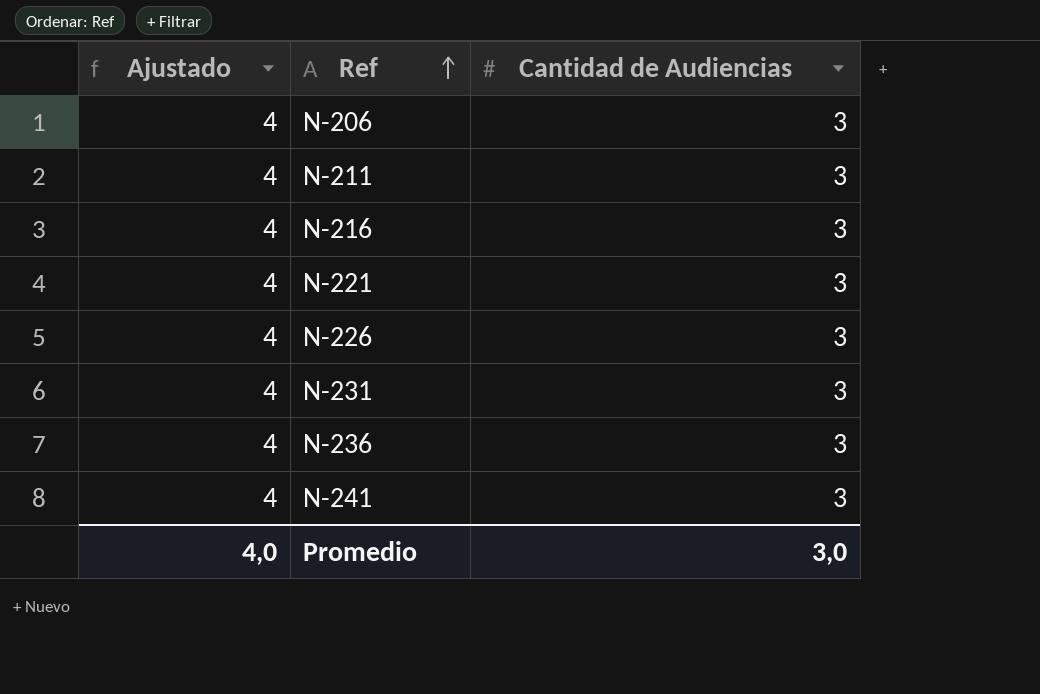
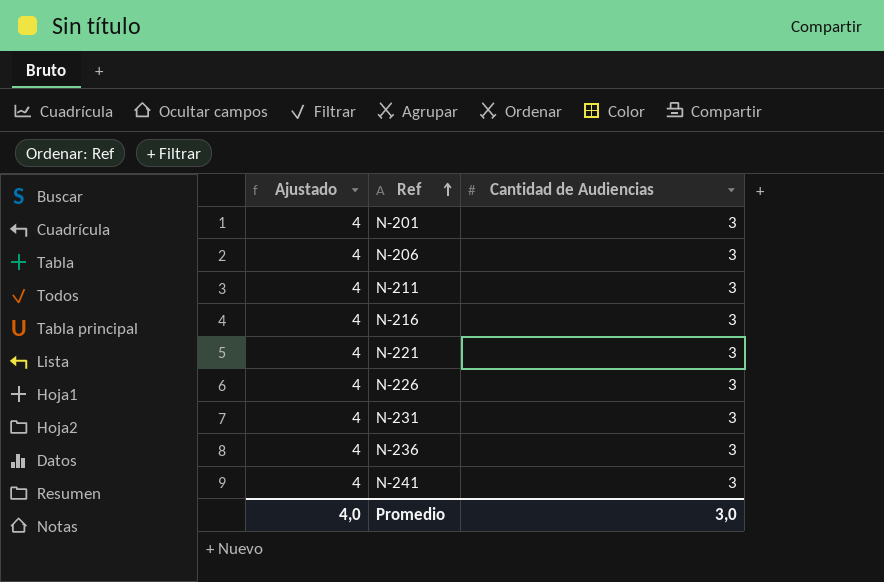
row N-201: none -> 4 | 3

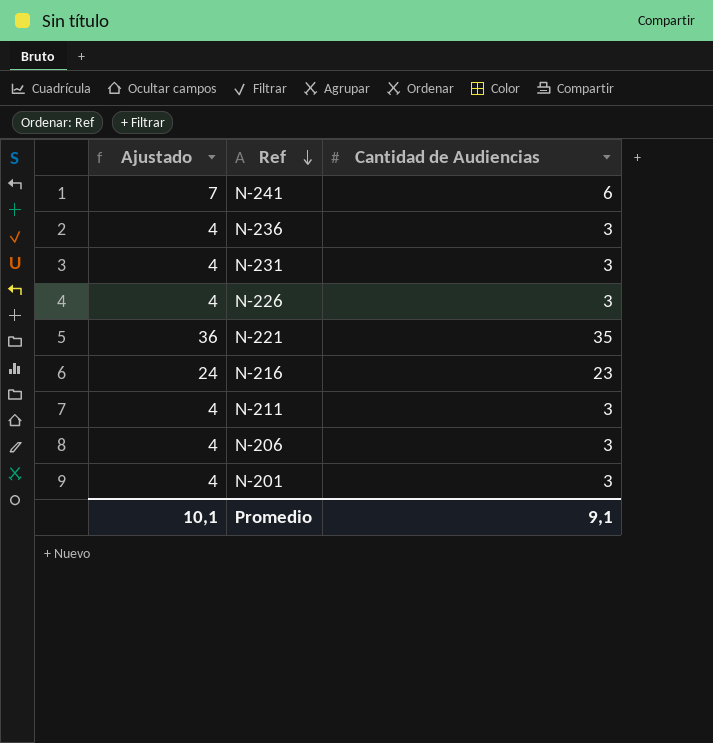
row order: Ref ascending -> Ref descending
N-241 | Ajustado: 4 -> 7
N-241 | Cantidad de Audiencias: 3 -> 6
N-221 | Ajustado: 4 -> 36
N-221 | Cantidad de Audiencias: 3 -> 35
N-216 | Ajustado: 4 -> 24
N-216 | Cantidad de Audiencias: 3 -> 23
Promedio | Ajustado: 4,0 -> 10,1
Promedio | Cantidad de Audiencias: 3,0 -> 9,1

